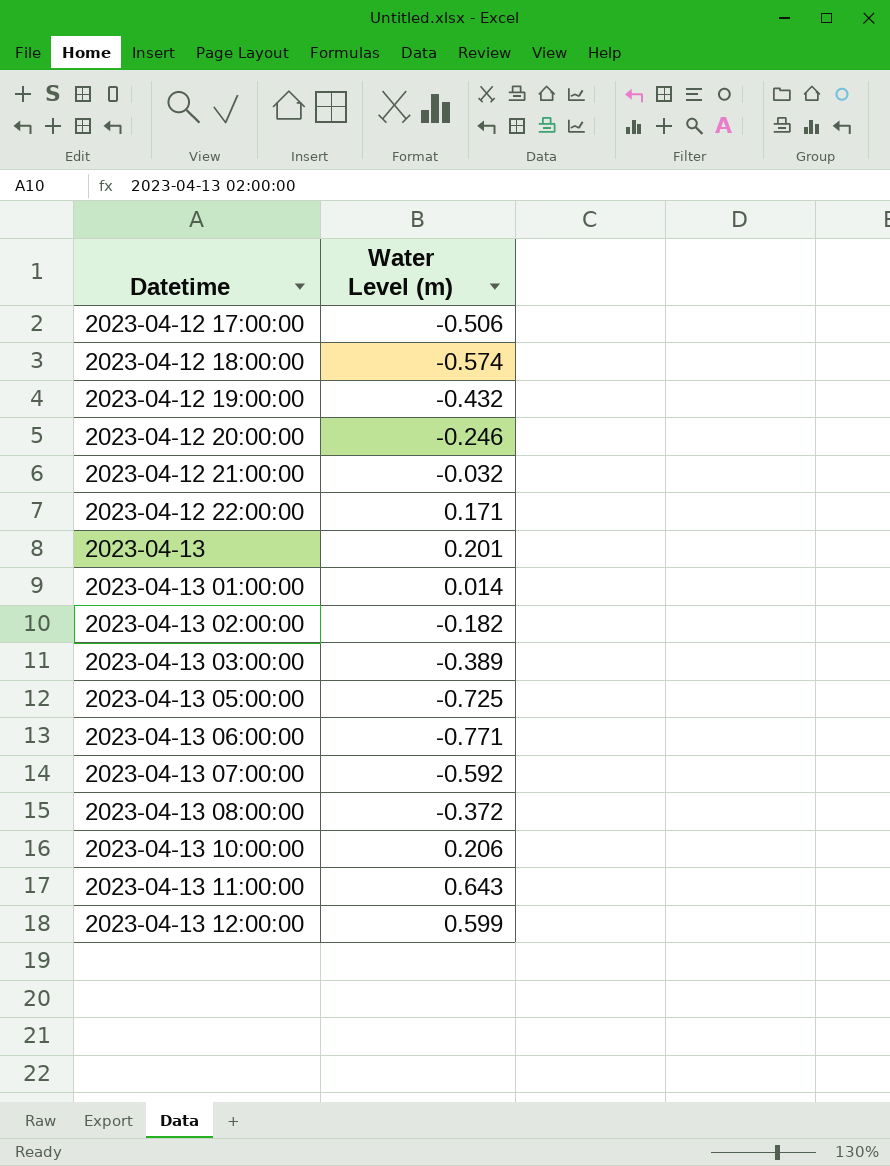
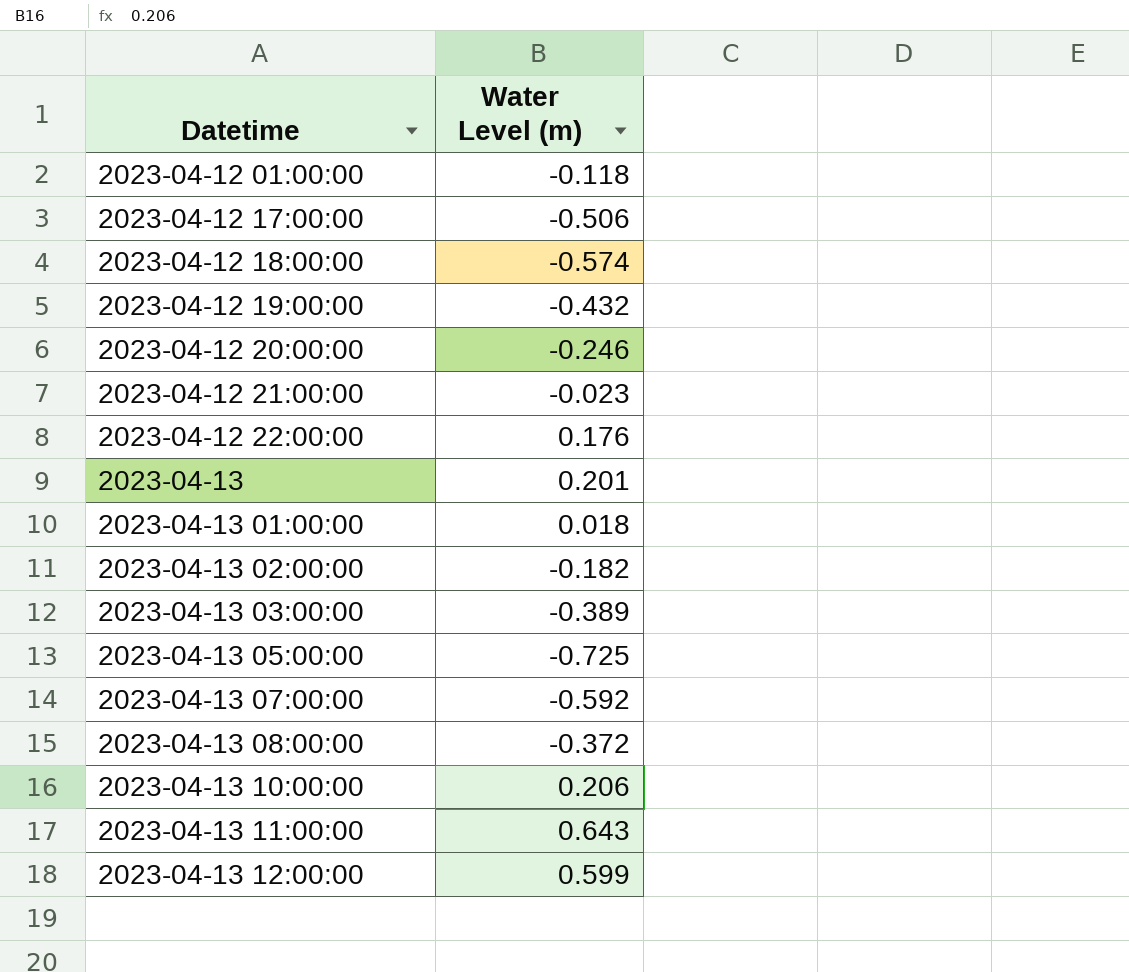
row 2023-04-13 06:00:00: -0.771 -> none
row 2023-04-12 01:00:00: none -> -0.118
2023-04-12 21:00:00 | Water Level (m): -0.032 -> -0.023
2023-04-12 22:00:00 | Water Level (m): 0.171 -> 0.176
2023-04-13 01:00:00 | Water Level (m): 0.014 -> 0.018

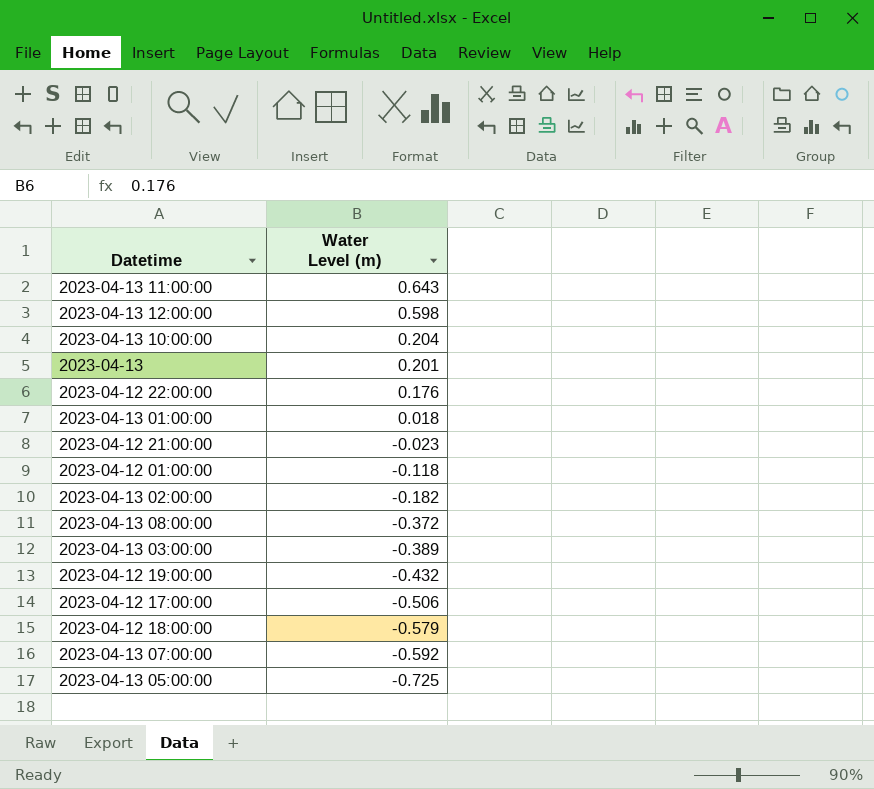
row order: Datetime ascending -> Water Level (m) descending
row 2023-04-12 20:00:00: -0.246 -> none
2023-04-13 12:00:00 | Water Level (m): 0.599 -> 0.598
2023-04-13 10:00:00 | Water Level (m): 0.206 -> 0.204
2023-04-12 18:00:00 | Water Level (m): -0.574 -> -0.579

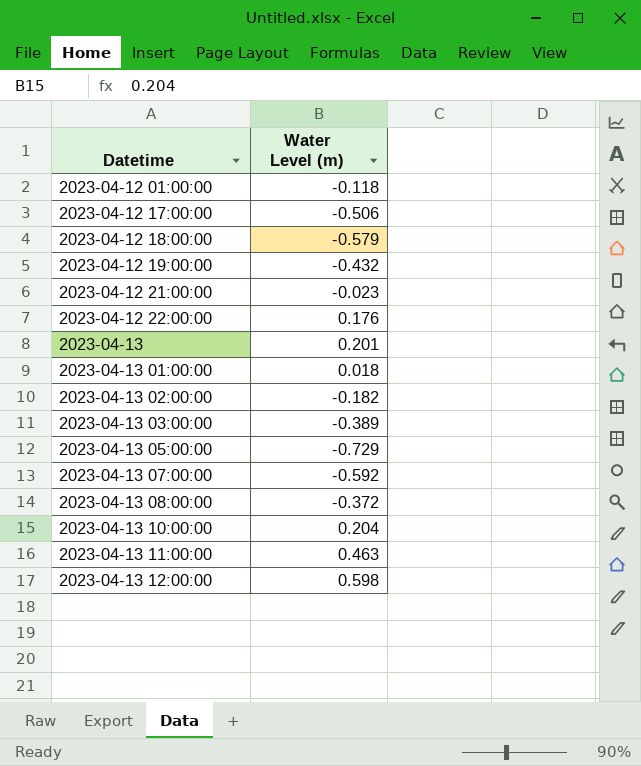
row order: Water Level (m) descending -> Datetime ascending
2023-04-13 05:00:00 | Water Level (m): -0.725 -> -0.729
2023-04-13 11:00:00 | Water Level (m): 0.643 -> 0.463

